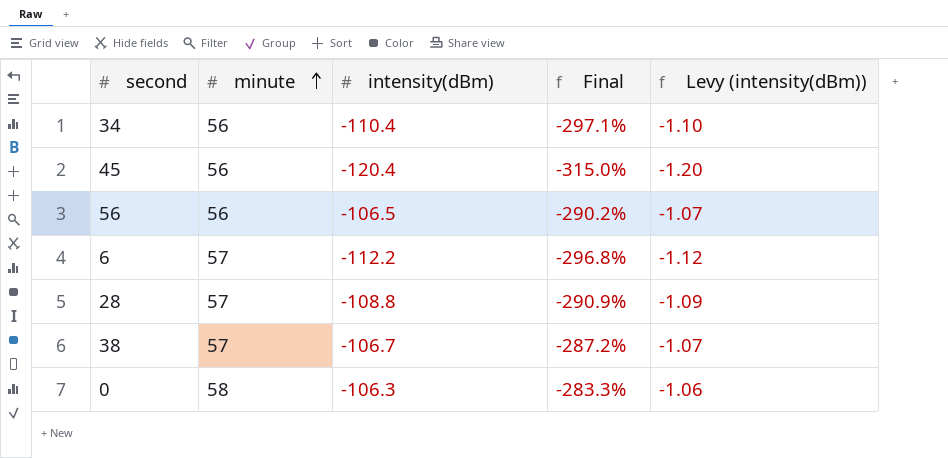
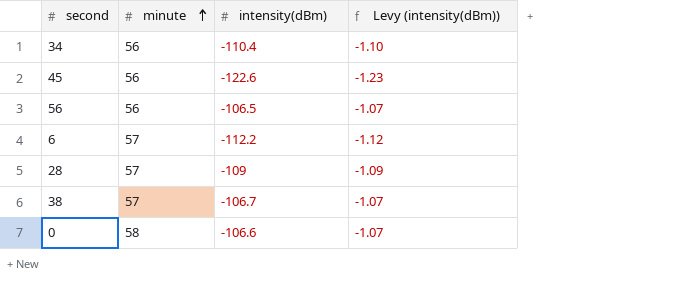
column Final | formula: ([intensity(dBm)] - [minute]) / [minute] -> none
45 | intensity(dBm): -120.4 -> -122.6
45 | Levy (intensity(dBm)): -1.20 -> -1.23
28 | intensity(dBm): -108.8 -> -109
0 | intensity(dBm): -106.3 -> -106.6
0 | Levy (intensity(dBm)): -1.06 -> -1.07

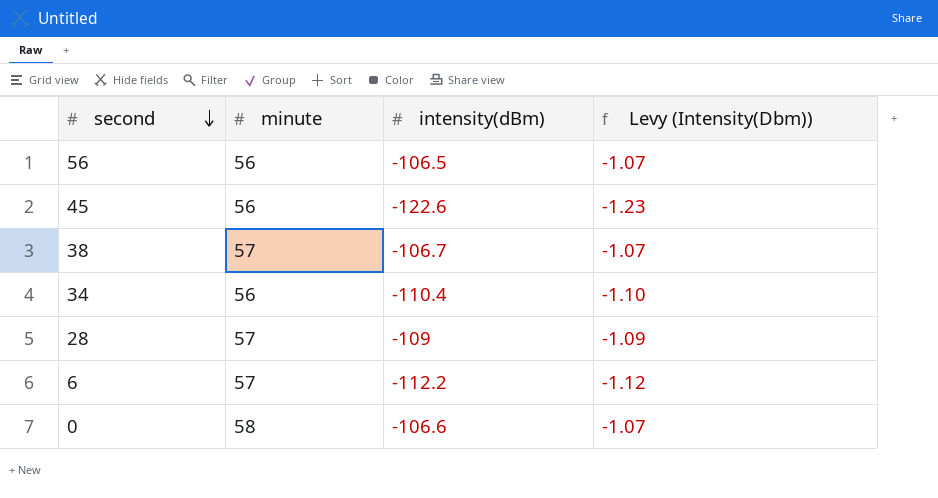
row order: minute ascending -> second descending
column name: Levy (intensity(dBm)) -> Levy (Intensity(Dbm))

